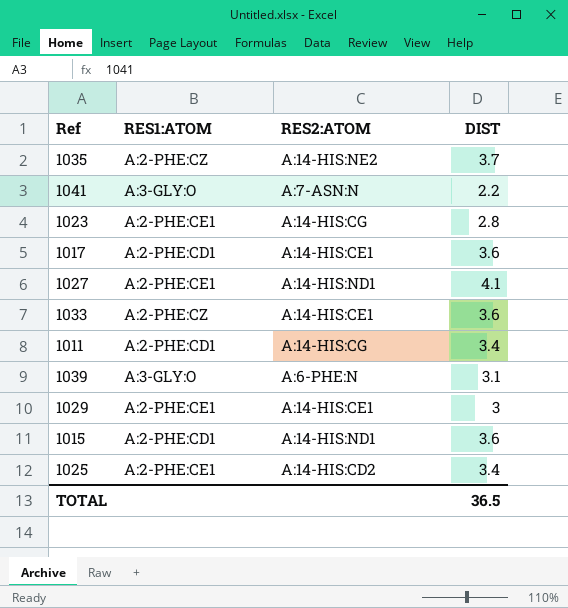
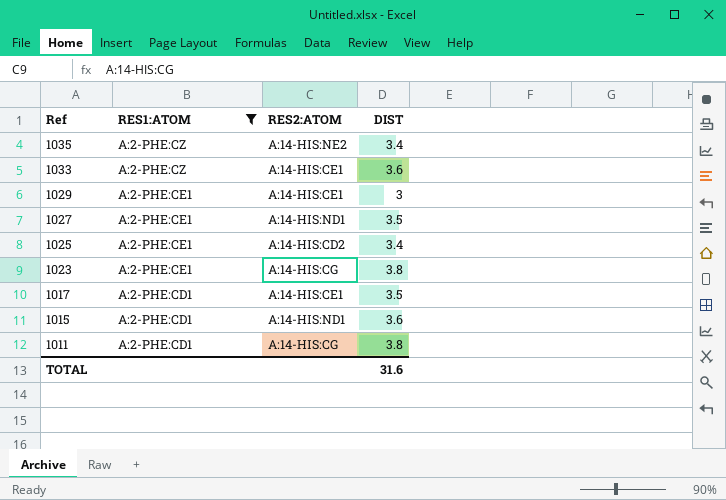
filter: none -> RES1:ATOM != A:3-GLY:O
row order: none -> Ref descending
1035 | DIST: 3.7 -> 3.4
1027 | DIST: 4.1 -> 3.5
1023 | DIST: 2.8 -> 3.8
1017 | DIST: 3.6 -> 3.5
1011 | DIST: 3.4 -> 3.8
TOTAL | DIST: 36.5 -> 31.6

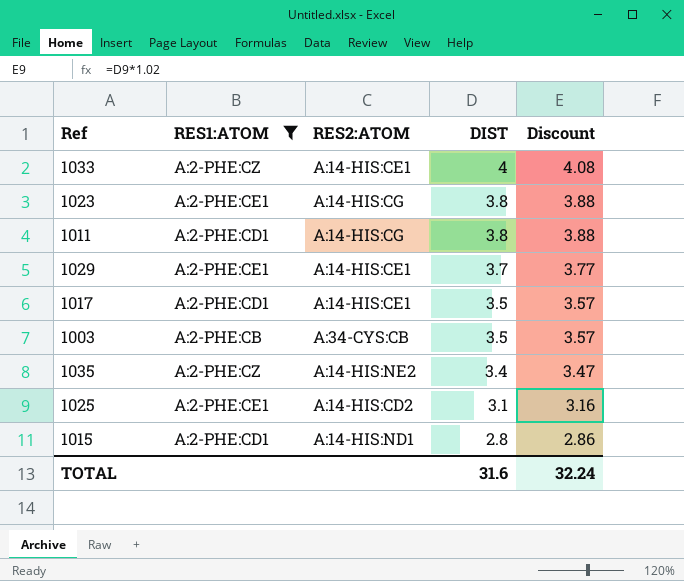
row order: Ref descending -> DIST descending
column Discount | formula: none -> [DIST] * 1.02
row 1027: A:2-PHE:CE1 | A:14-HIS:ND1 | 3.5 -> none
1033 | DIST: 3.6 -> 4
1029 | DIST: 3 -> 3.7
row 1003: none -> A:2-PHE:CB | A:34-CYS:CB | 3.5 | 3.57
1025 | DIST: 3.4 -> 3.1
1015 | DIST: 3.6 -> 2.8

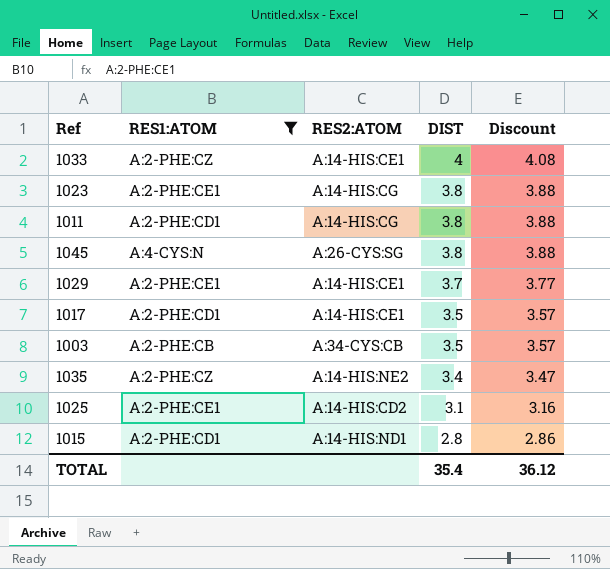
row 1045: none -> A:4-CYS:N | A:26-CYS:SG | 3.8 | 3.88
TOTAL | DIST: 31.6 -> 35.4
TOTAL | Discount: 32.24 -> 36.12

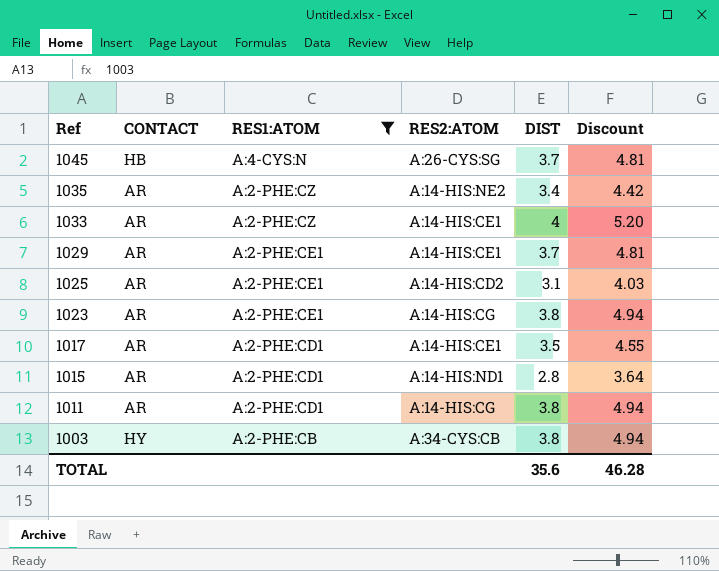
row order: DIST descending -> Ref descending
column CONTACT | position: none -> 2
column Discount | formula: [DIST] * 1.02 -> [DIST] * 1.3
1045 | DIST: 3.8 -> 3.7
1003 | DIST: 3.5 -> 3.8
TOTAL | DIST: 35.4 -> 35.6
TOTAL | Discount: 36.12 -> 46.28

